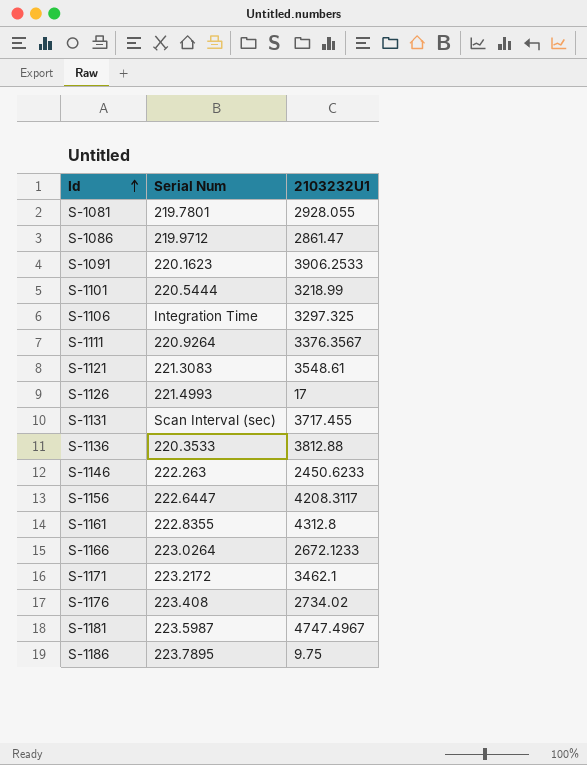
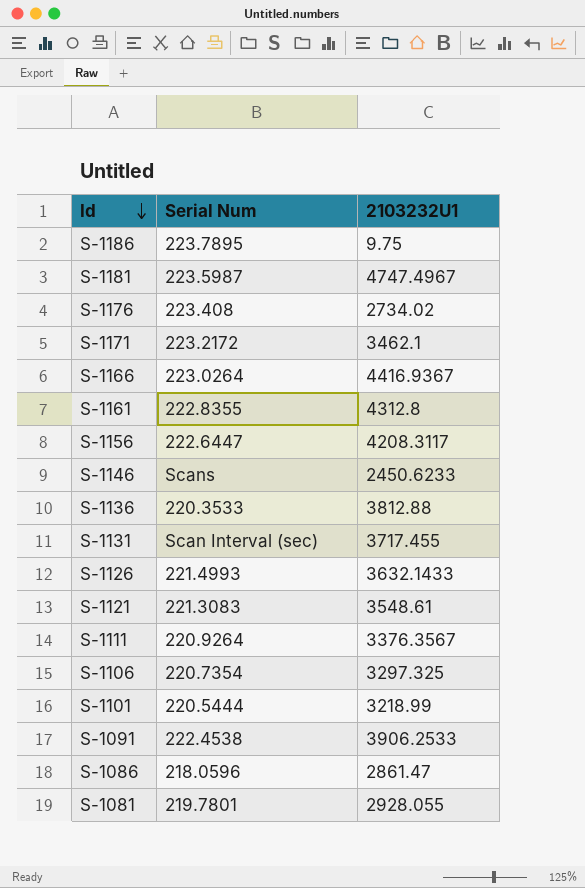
row order: Id ascending -> Id descending
S-1166 | 2103232U1: 2672.1233 -> 4416.9367
S-1146 | Serial Num: 222.263 -> Scans
S-1126 | 2103232U1: 17 -> 3632.1433
S-1106 | Serial Num: Integration Time -> 220.7354
S-1091 | Serial Num: 220.1623 -> 222.4538
S-1086 | Serial Num: 219.9712 -> 218.0596

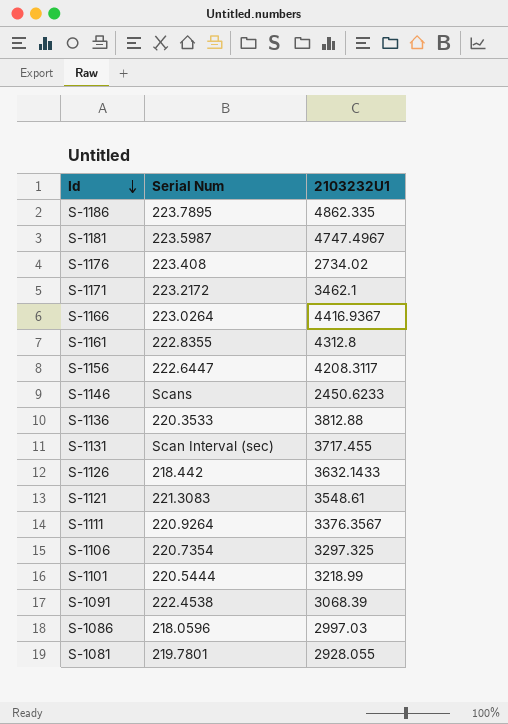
S-1186 | 2103232U1: 9.75 -> 4862.335
S-1126 | Serial Num: 221.4993 -> 218.442
S-1091 | 2103232U1: 3906.2533 -> 3068.39
S-1086 | 2103232U1: 2861.47 -> 2997.03

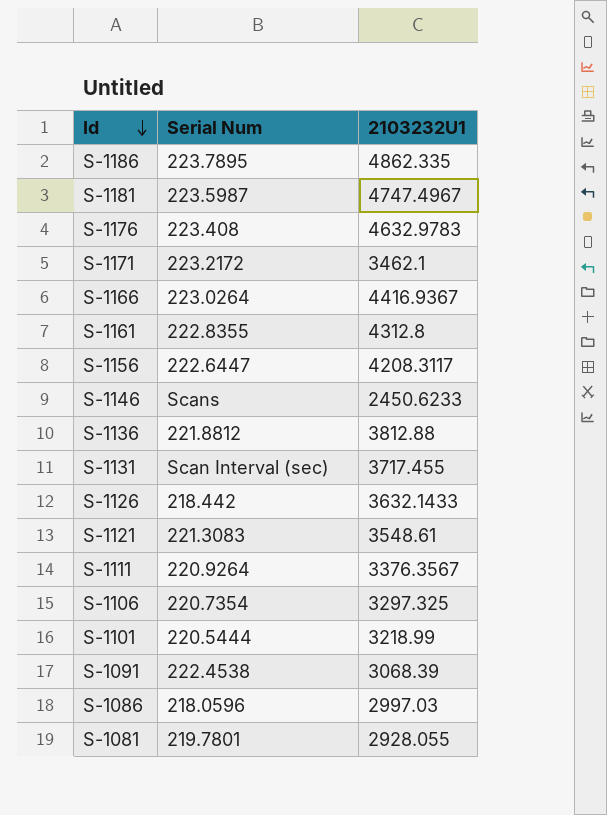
S-1176 | 2103232U1: 2734.02 -> 4632.9783
S-1136 | Serial Num: 220.3533 -> 221.8812

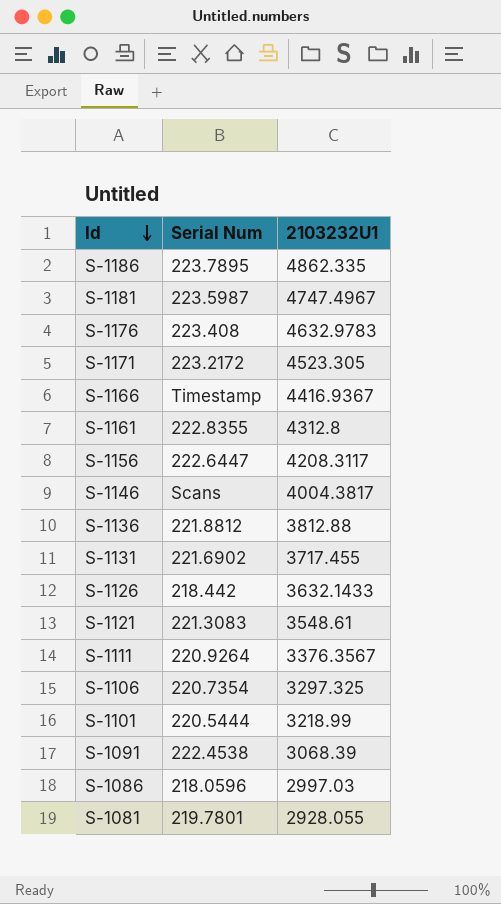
S-1171 | 2103232U1: 3462.1 -> 4523.305
S-1166 | Serial Num: 223.0264 -> Timestamp
S-1146 | 2103232U1: 2450.6233 -> 4004.3817
S-1131 | Serial Num: Scan Interval (sec) -> 221.6902

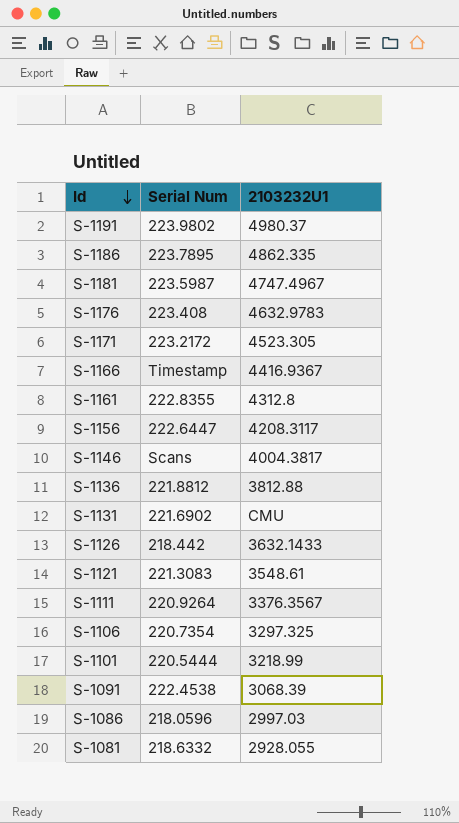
row S-1191: none -> 223.9802 | 4980.37
S-1131 | 2103232U1: 3717.455 -> CMU
S-1081 | Serial Num: 219.7801 -> 218.6332

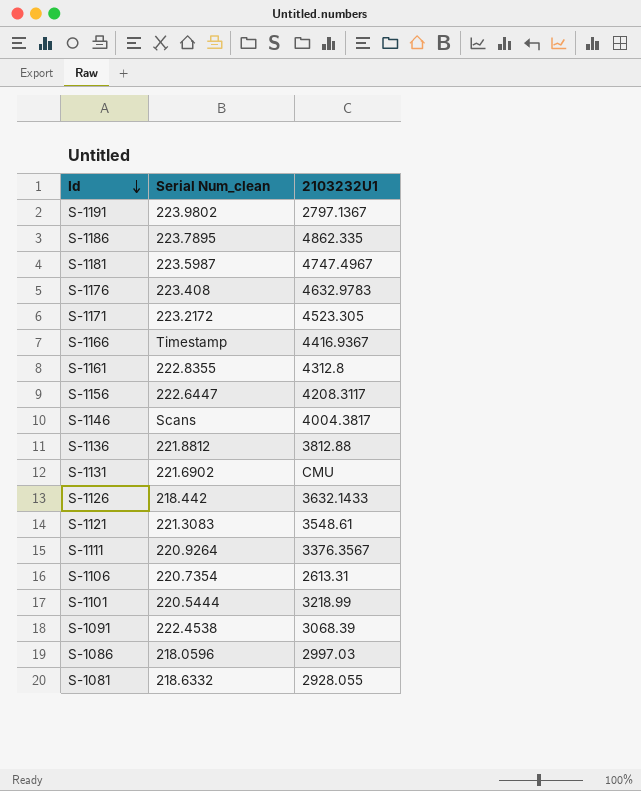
column name: Serial Num -> Serial Num_clean
S-1191 | 2103232U1: 4980.37 -> 2797.1367
S-1106 | 2103232U1: 3297.325 -> 2613.31

